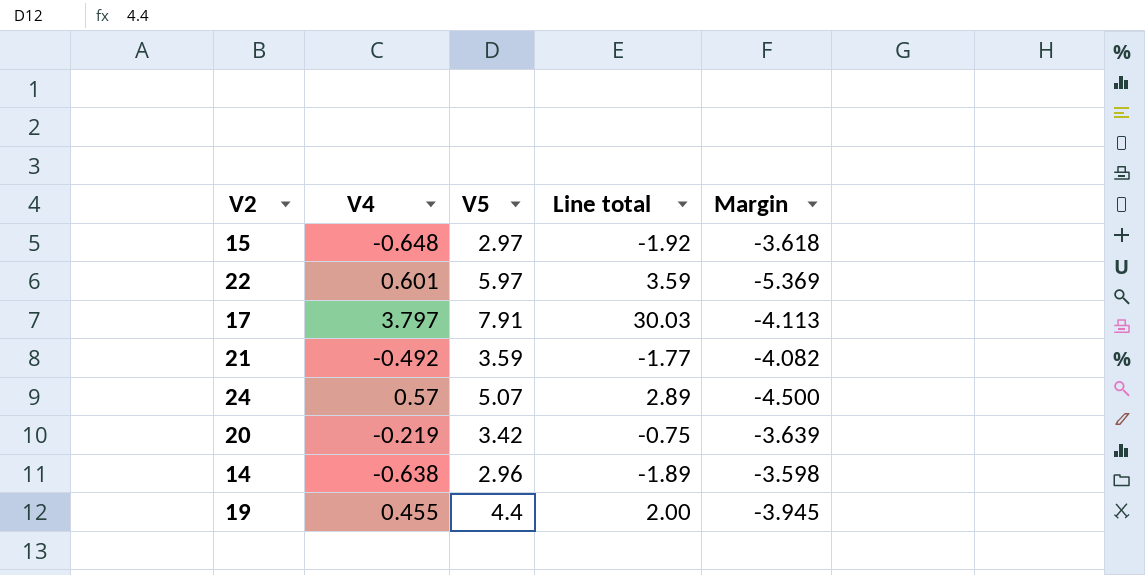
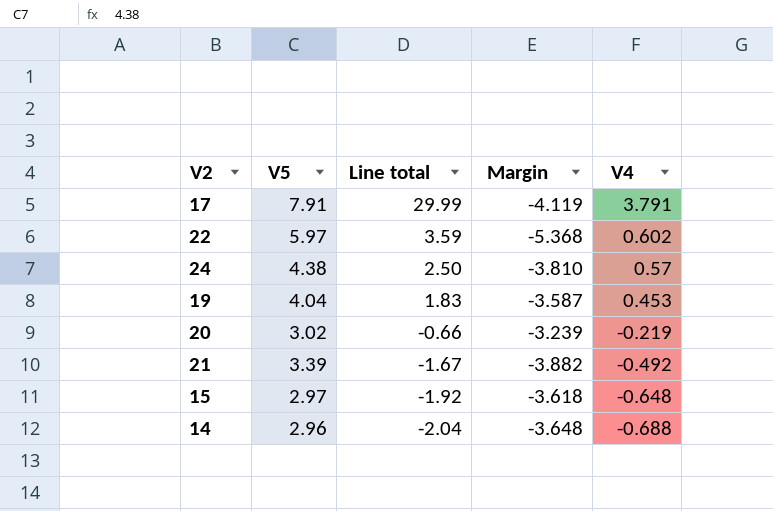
row order: none -> Line total descending
column V4 | position: 2 -> 5
17 | Line total: 30.03 -> 29.99
17 | Margin: -4.113 -> -4.119
17 | V4: 3.797 -> 3.791
22 | Margin: -5.369 -> -5.368
22 | V4: 0.601 -> 0.602
24 | V5: 5.07 -> 4.38
24 | Line total: 2.89 -> 2.50
24 | Margin: -4.500 -> -3.810
19 | V5: 4.4 -> 4.04
19 | Line total: 2.00 -> 1.83
19 | Margin: -3.945 -> -3.587
19 | V4: 0.455 -> 0.453
20 | V5: 3.42 -> 3.02
20 | Line total: -0.75 -> -0.66
20 | Margin: -3.639 -> -3.239
21 | V5: 3.59 -> 3.39
21 | Line total: -1.77 -> -1.67
21 | Margin: -4.082 -> -3.882
14 | Line total: -1.89 -> -2.04
14 | Margin: -3.598 -> -3.648
14 | V4: -0.638 -> -0.688

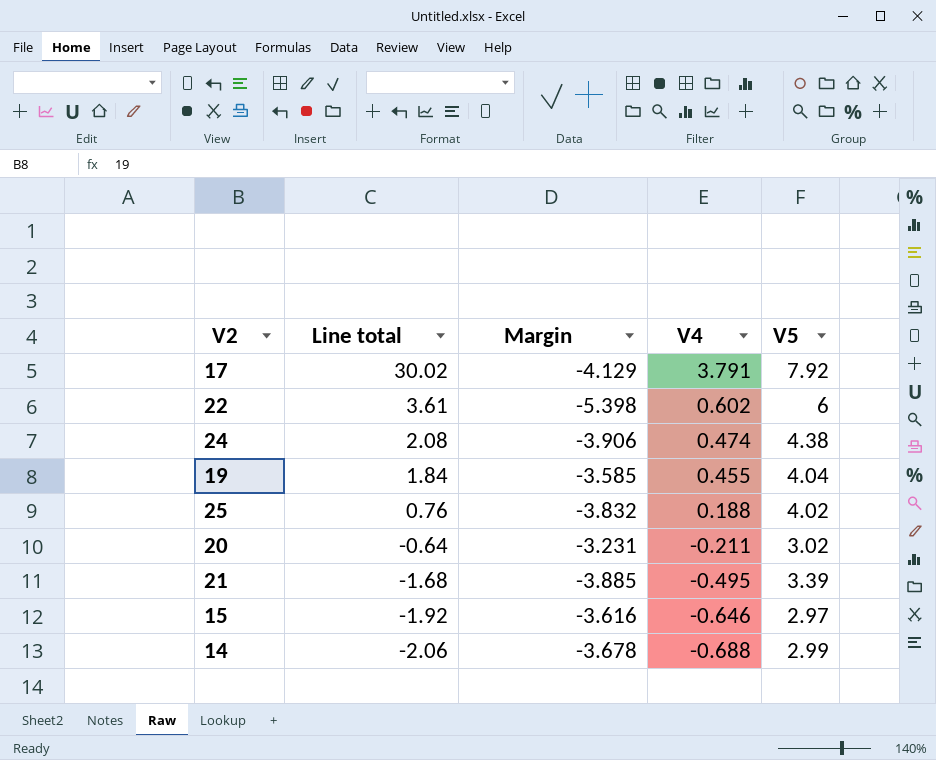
column V5 | position: 2 -> 5
17 | Line total: 29.99 -> 30.02
17 | Margin: -4.119 -> -4.129
17 | V5: 7.91 -> 7.92
22 | Line total: 3.59 -> 3.61
22 | Margin: -5.368 -> -5.398
22 | V5: 5.97 -> 6
24 | Line total: 2.50 -> 2.08
24 | Margin: -3.810 -> -3.906
24 | V4: 0.57 -> 0.474
19 | Line total: 1.83 -> 1.84
19 | Margin: -3.587 -> -3.585
19 | V4: 0.453 -> 0.455
row 25: none -> 0.76 | -3.832 | 0.188 | 4.02
20 | Line total: -0.66 -> -0.64
20 | Margin: -3.239 -> -3.231
20 | V4: -0.219 -> -0.211
21 | Line total: -1.67 -> -1.68
21 | Margin: -3.882 -> -3.885
21 | V4: -0.492 -> -0.495
15 | Margin: -3.618 -> -3.616
15 | V4: -0.648 -> -0.646
14 | Line total: -2.04 -> -2.06
14 | Margin: -3.648 -> -3.678
14 | V5: 2.96 -> 2.99

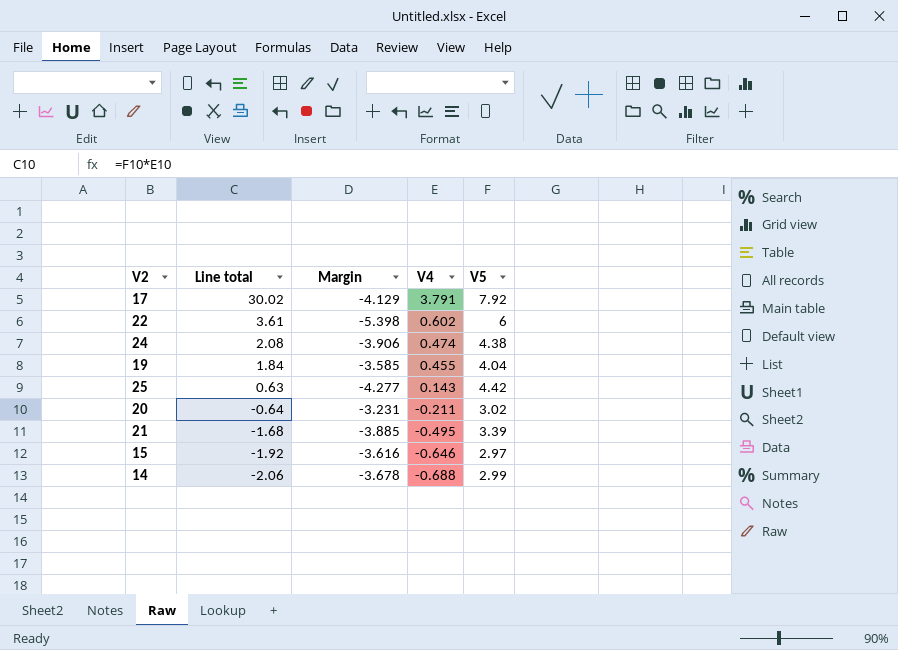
25 | Line total: 0.76 -> 0.63
25 | Margin: -3.832 -> -4.277
25 | V4: 0.188 -> 0.143
25 | V5: 4.02 -> 4.42

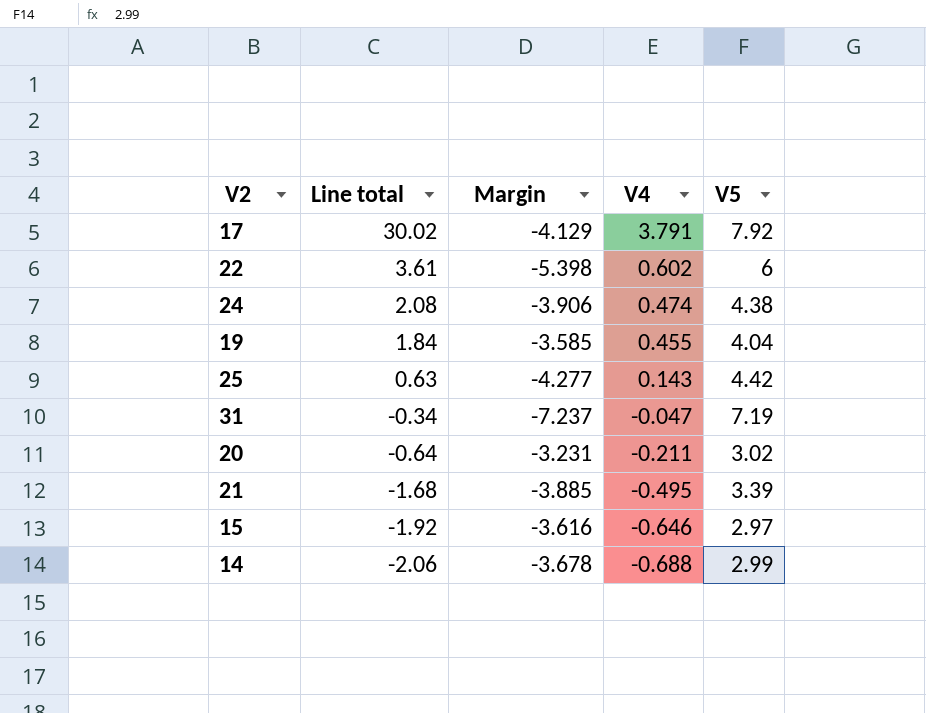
row 31: none -> -0.34 | -7.237 | -0.047 | 7.19

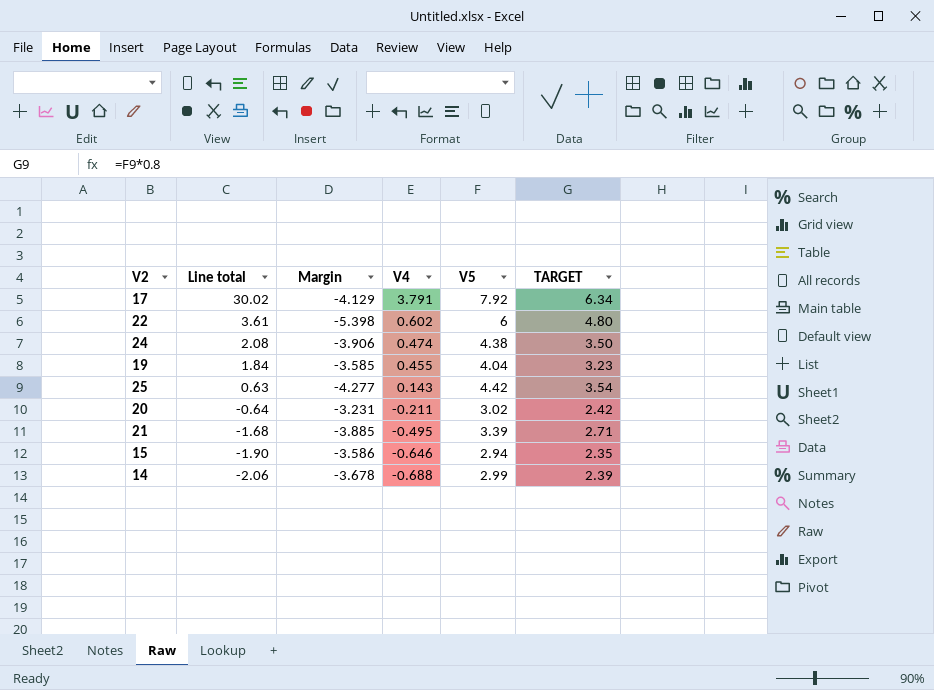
column TARGET | formula: none -> [V5] * 0.8
row 31: -0.34 | -7.237 | -0.047 | 7.19 -> none
15 | Line total: -1.92 -> -1.90
15 | Margin: -3.616 -> -3.586
15 | V5: 2.97 -> 2.94

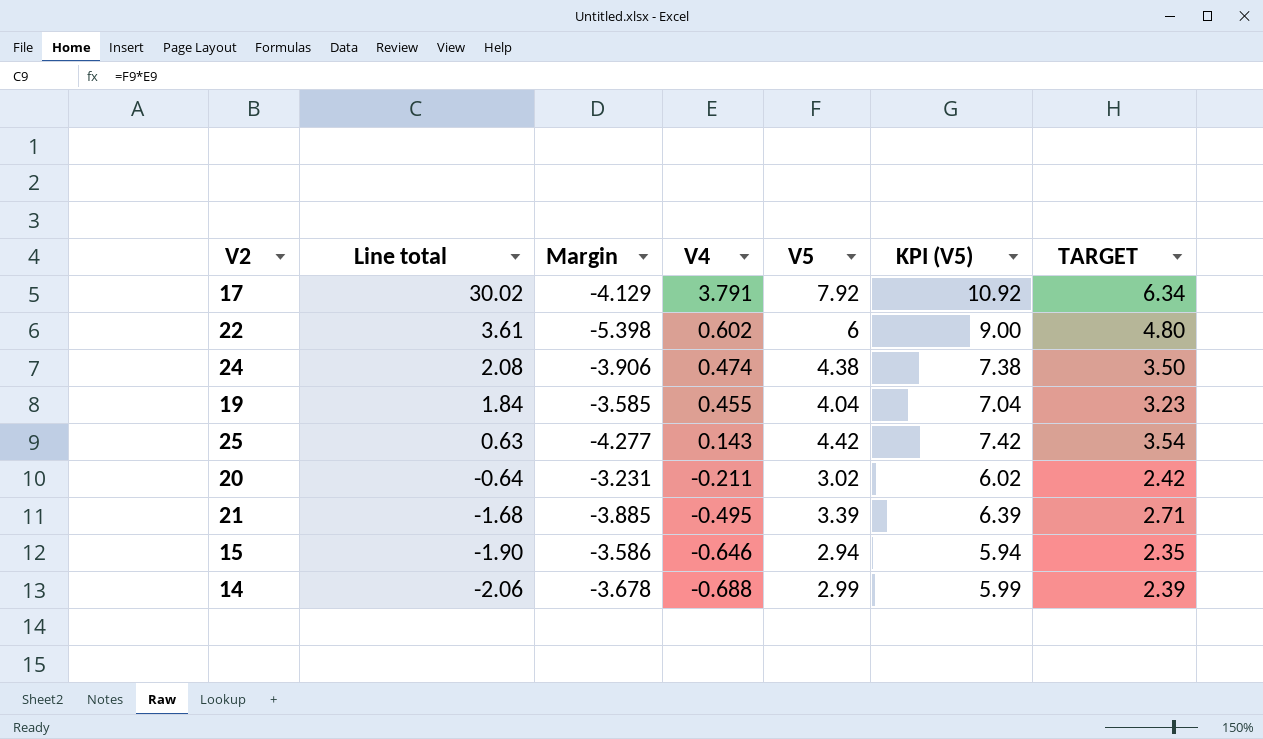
column KPI (V5) | formula: none -> [V5] + 3

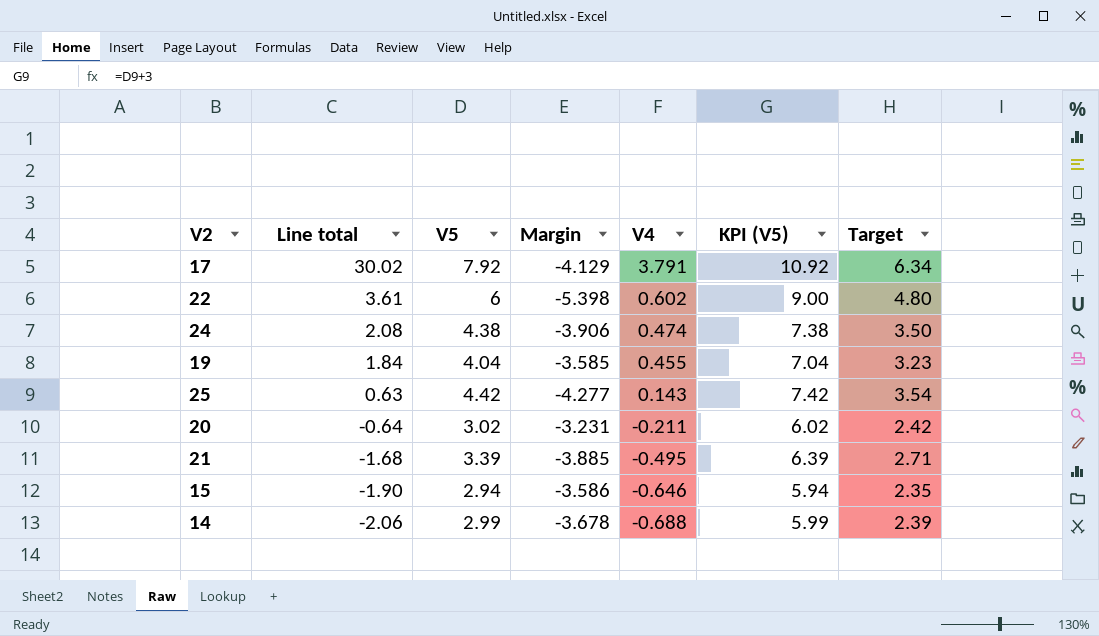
column V5 | position: 5 -> 3
column name: TARGET -> Target

